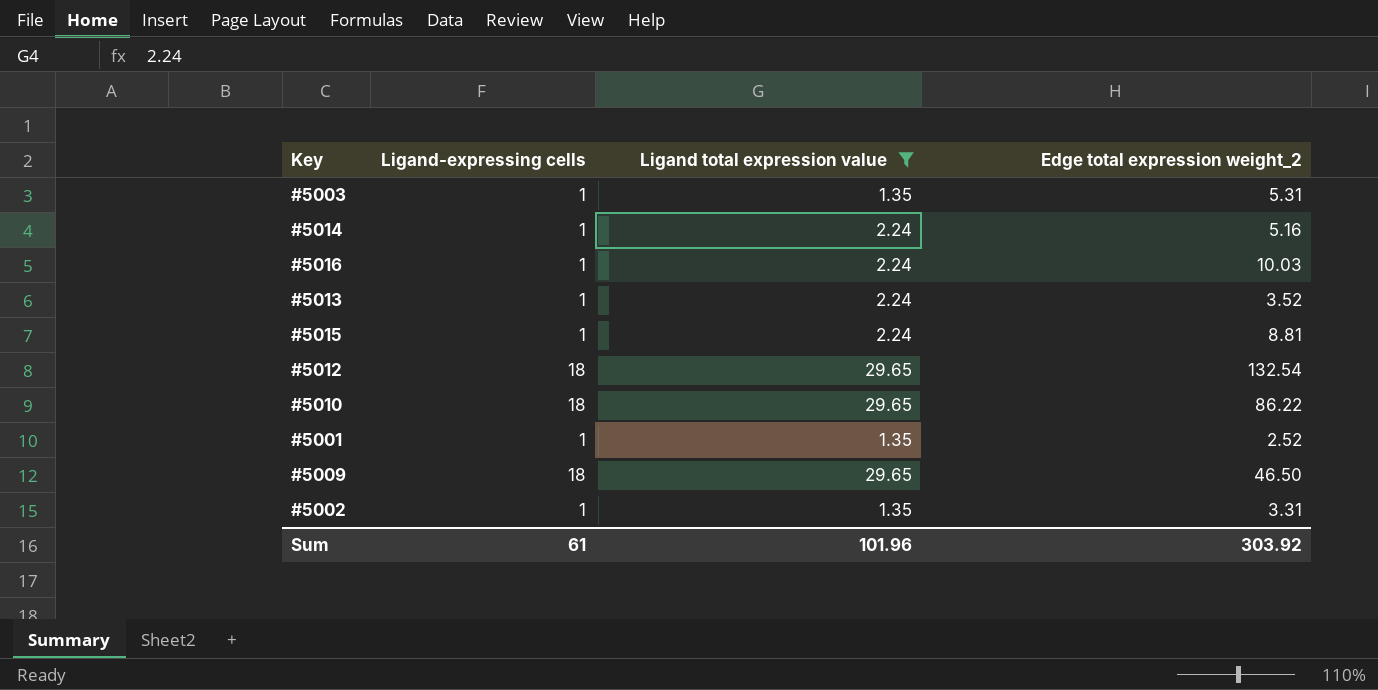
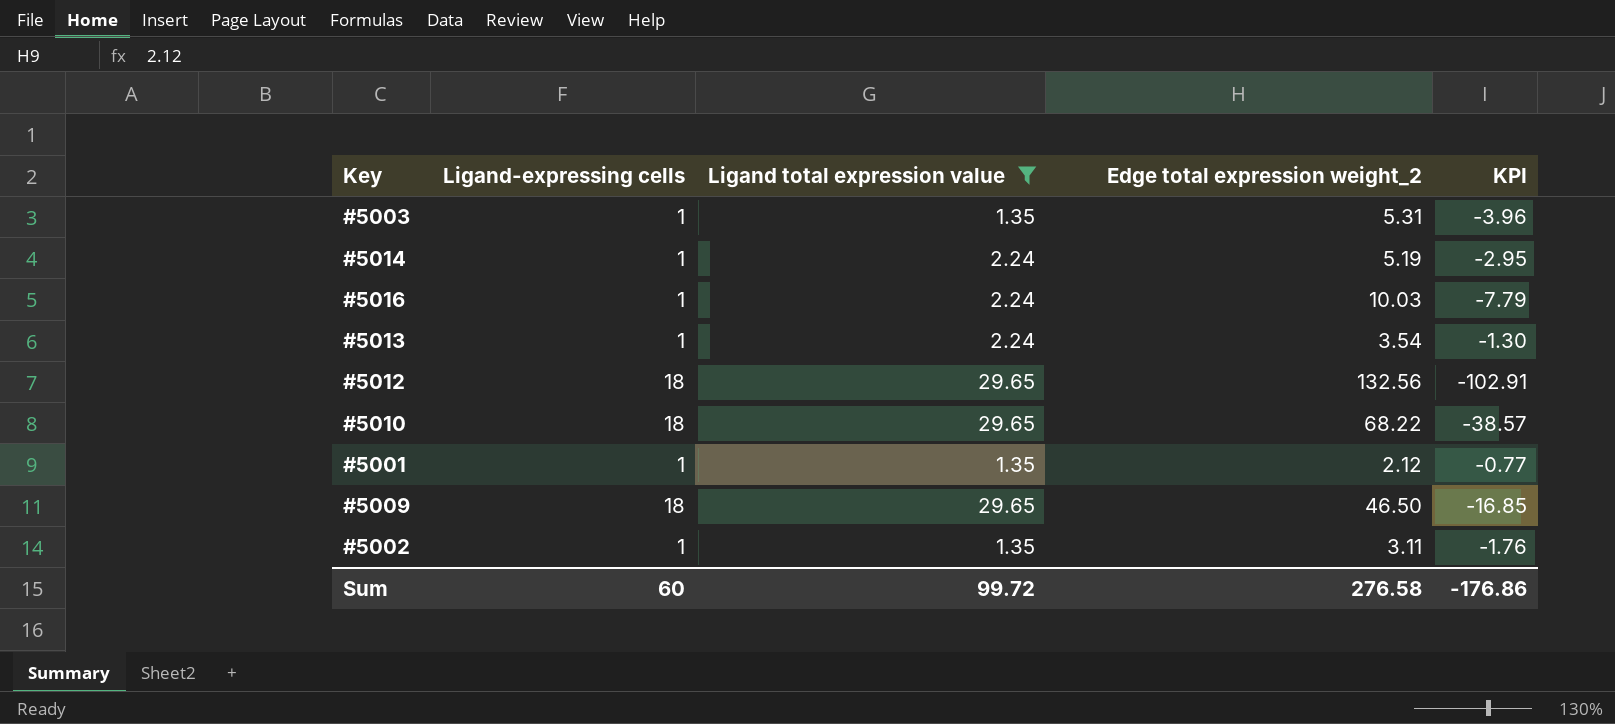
column KPI | formula: none -> [Ligand total expression value] - [Edge total expression weight_2]
row #5015: 1 | 2.24 | 8.81 -> none
#5014 | Edge total expression weight_2: 5.16 -> 5.19
#5013 | Edge total expression weight_2: 3.52 -> 3.54
#5012 | Edge total expression weight_2: 132.54 -> 132.56
#5010 | Edge total expression weight_2: 86.22 -> 68.22
#5001 | Edge total expression weight_2: 2.52 -> 2.12
#5002 | Edge total expression weight_2: 3.31 -> 3.11
Sum | Ligand-expressing cells: 61 -> 60
Sum | Ligand total expression value: 101.96 -> 99.72
Sum | Edge total expression weight_2: 303.92 -> 276.58

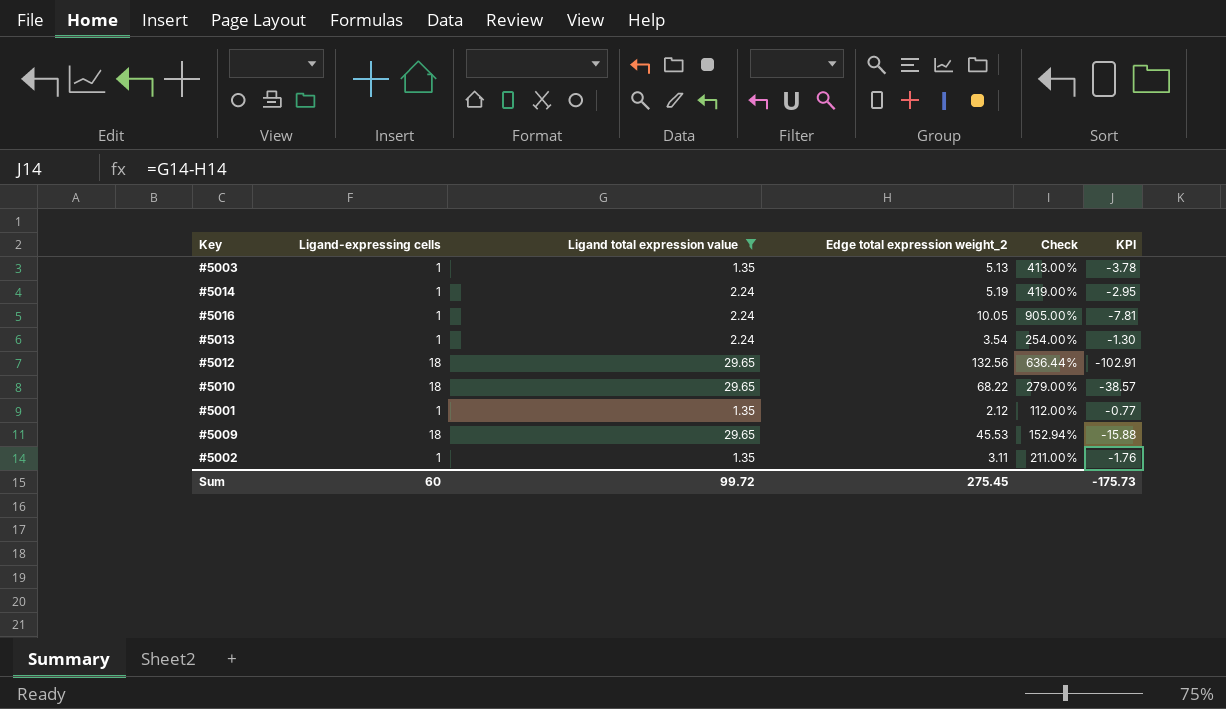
column Check | formula: none -> ([Edge total expression weight_2] - [Ligand-expressing cells]) / [Ligand-expressing cells]
#5003 | Edge total expression weight_2: 5.31 -> 5.13
#5003 | KPI: -3.96 -> -3.78
#5016 | Edge total expression weight_2: 10.03 -> 10.05
#5016 | KPI: -7.79 -> -7.81
#5009 | Edge total expression weight_2: 46.50 -> 45.53
#5009 | KPI: -16.85 -> -15.88
Sum | Edge total expression weight_2: 276.58 -> 275.45
Sum | KPI: -176.86 -> -175.73

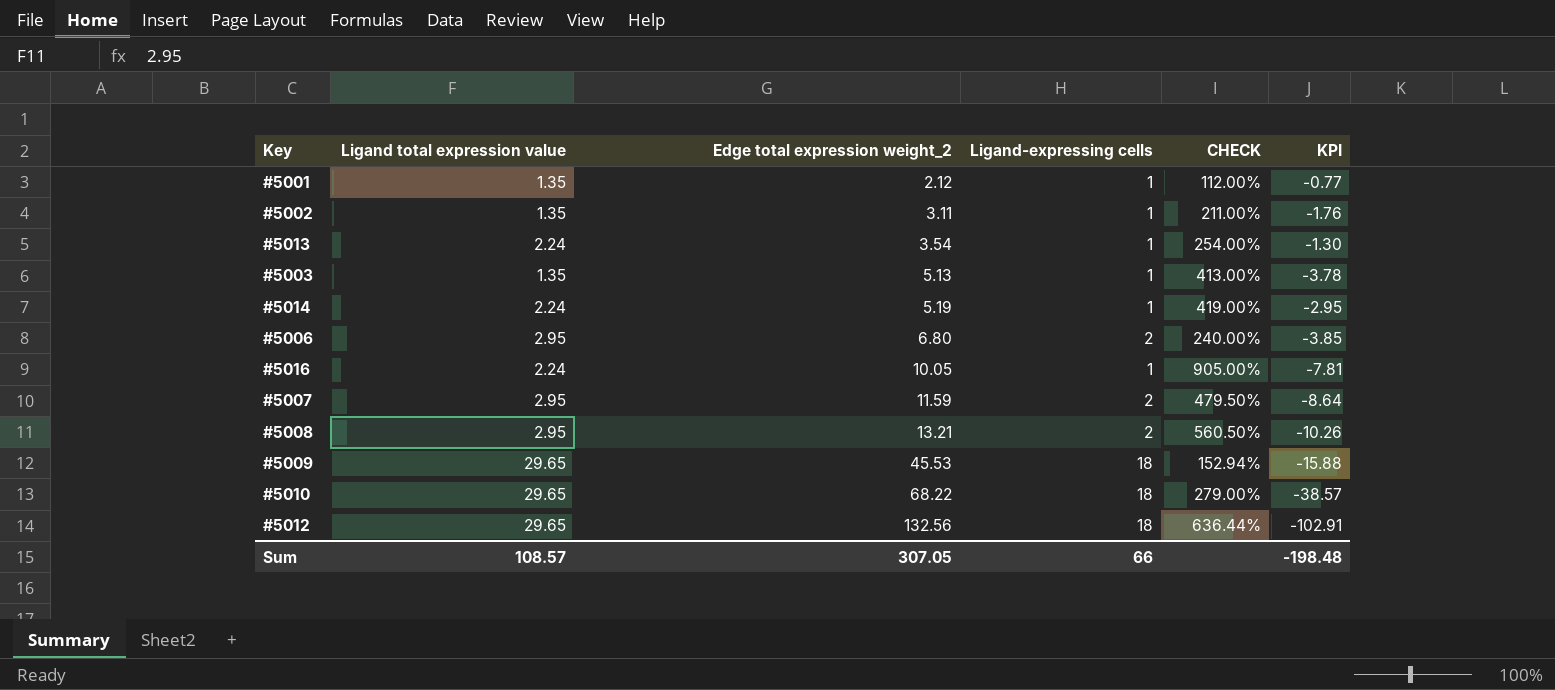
filter: Ligand total expression value != 2.95 -> none
row order: none -> Edge total expression weight_2 ascending
column Ligand-expressing cells | position: 2 -> 4
column name: Check -> CHECK
Sum | Ligand total expression value: 99.72 -> 108.57
Sum | Edge total expression weight_2: 275.45 -> 307.05
Sum | Ligand-expressing cells: 60 -> 66
Sum | KPI: -175.73 -> -198.48

